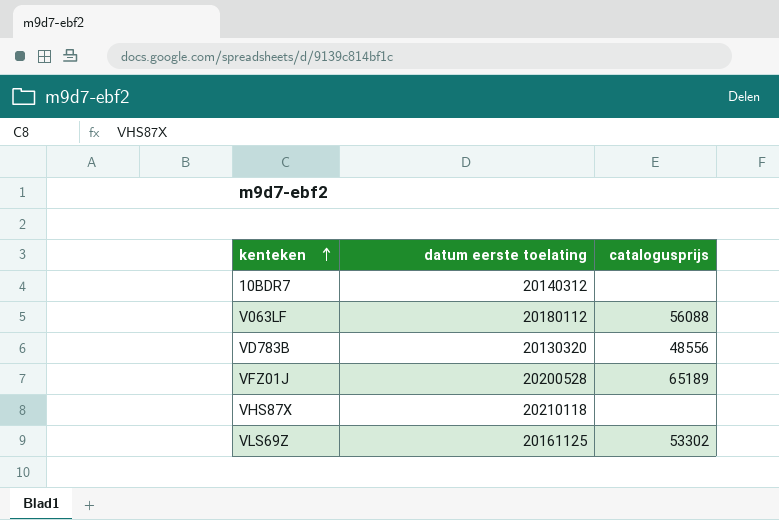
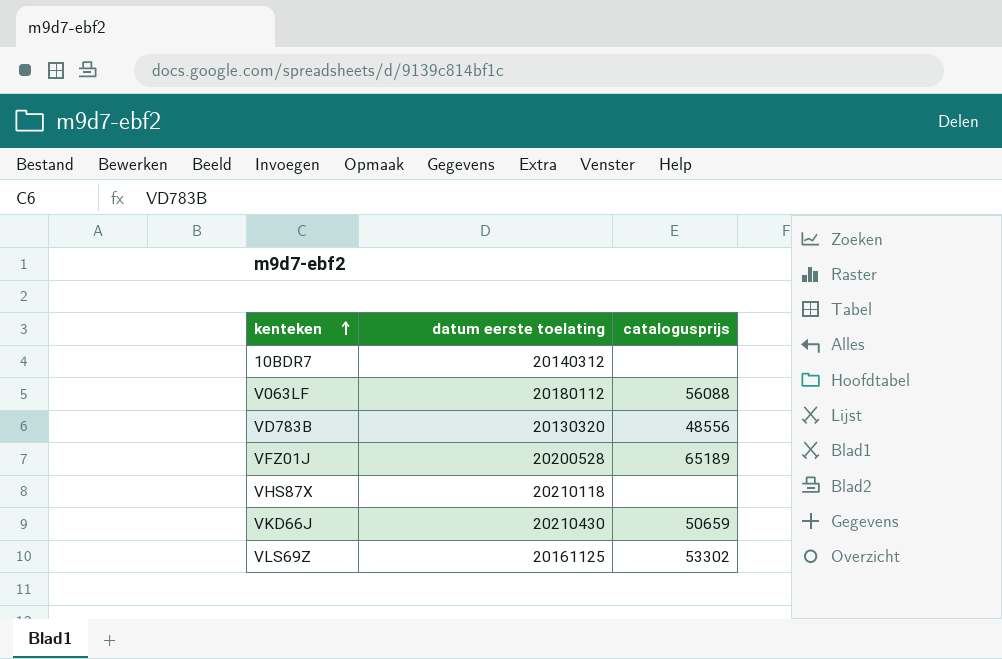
row VKD66J: none -> 20210430 | 50659

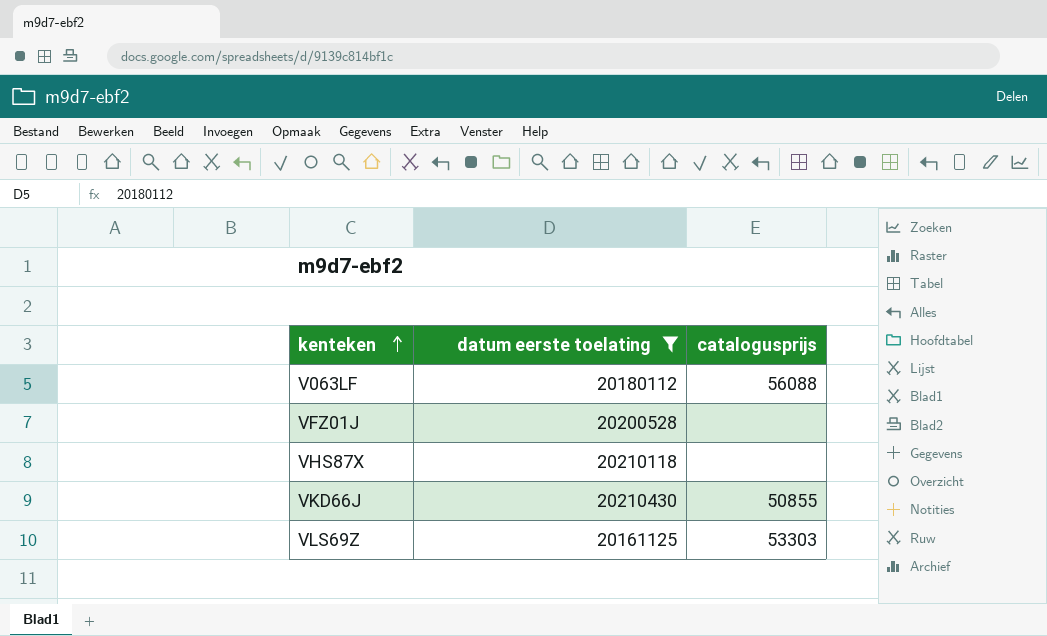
filter: none -> datum eerste toelating >= 20161125
VFZ01J | catalogusprijs: 65189 -> none
VKD66J | catalogusprijs: 50659 -> 50855
VLS69Z | catalogusprijs: 53302 -> 53303

